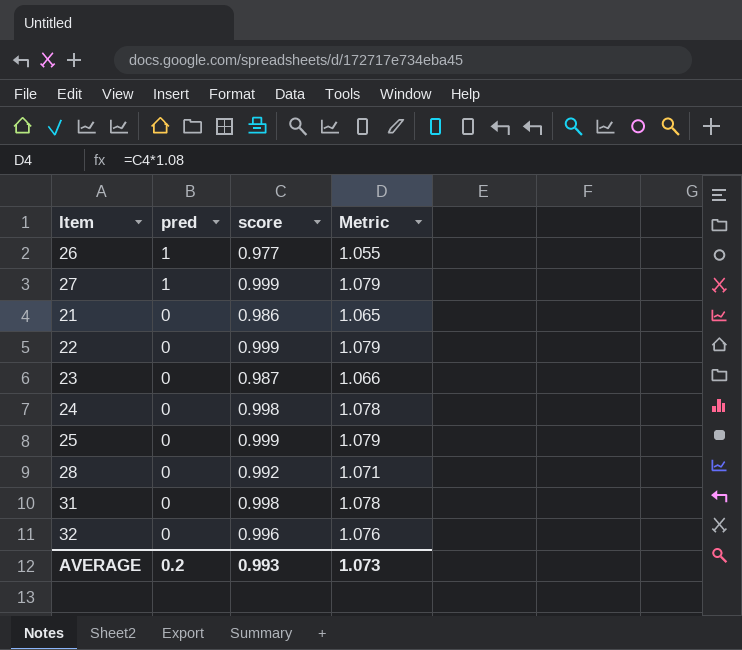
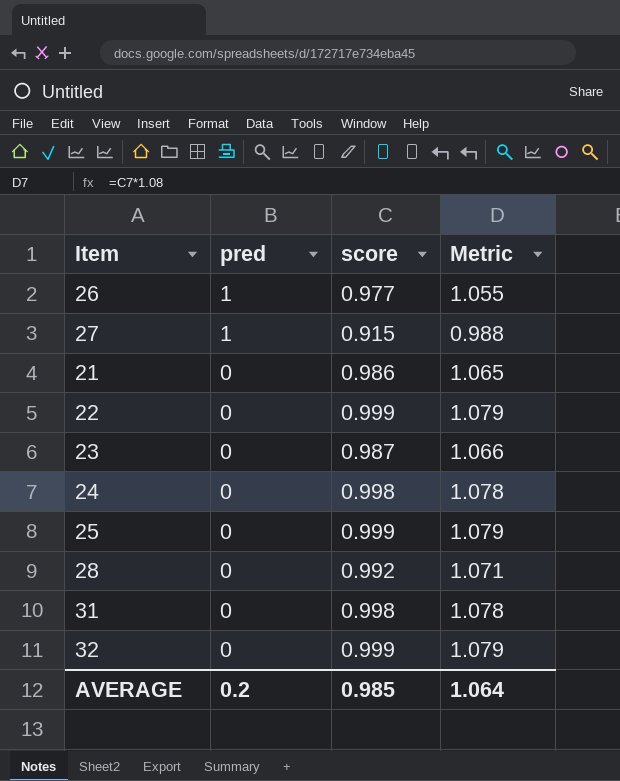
27 | score: 0.999 -> 0.915
27 | Metric: 1.079 -> 0.988
32 | score: 0.996 -> 0.999
32 | Metric: 1.076 -> 1.079
AVERAGE | score: 0.993 -> 0.985
AVERAGE | Metric: 1.073 -> 1.064

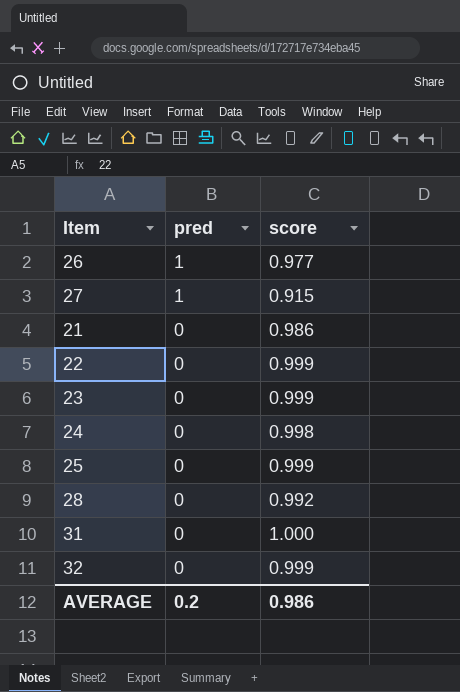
column Metric | formula: [score] * 1.08 -> none
23 | score: 0.987 -> 0.999
31 | score: 0.998 -> 1.000
AVERAGE | score: 0.985 -> 0.986

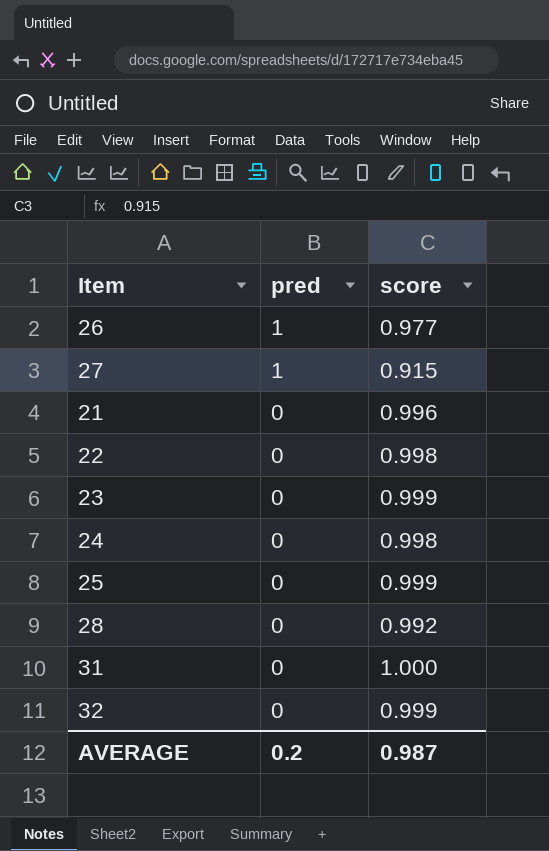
21 | score: 0.986 -> 0.996
22 | score: 0.999 -> 0.998
AVERAGE | score: 0.986 -> 0.987

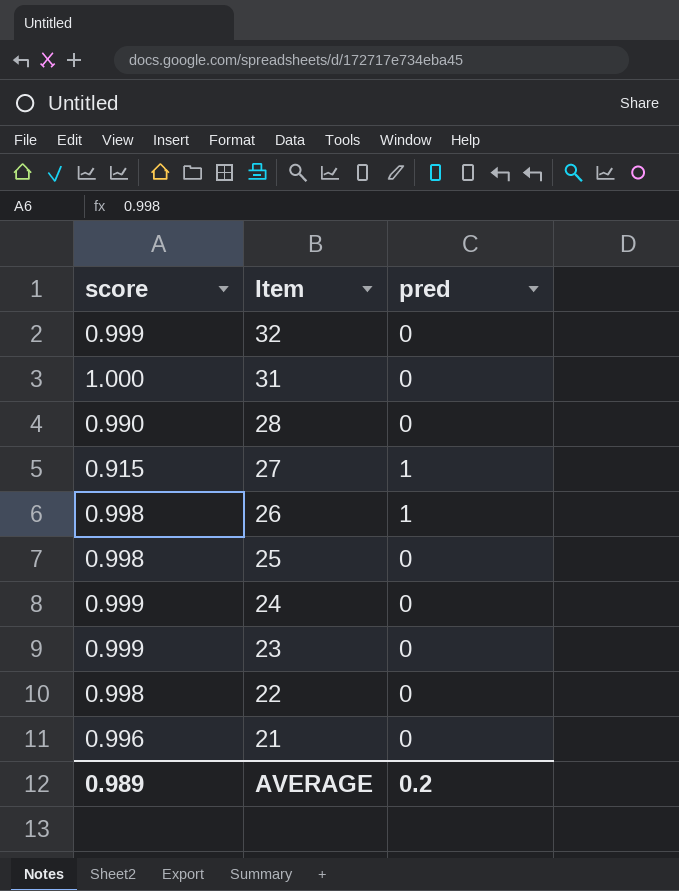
row order: pred descending -> Item descending
column score | position: 3 -> 1
28 | score: 0.992 -> 0.990
26 | score: 0.977 -> 0.998
25 | score: 0.999 -> 0.998
24 | score: 0.998 -> 0.999
AVERAGE | score: 0.987 -> 0.989

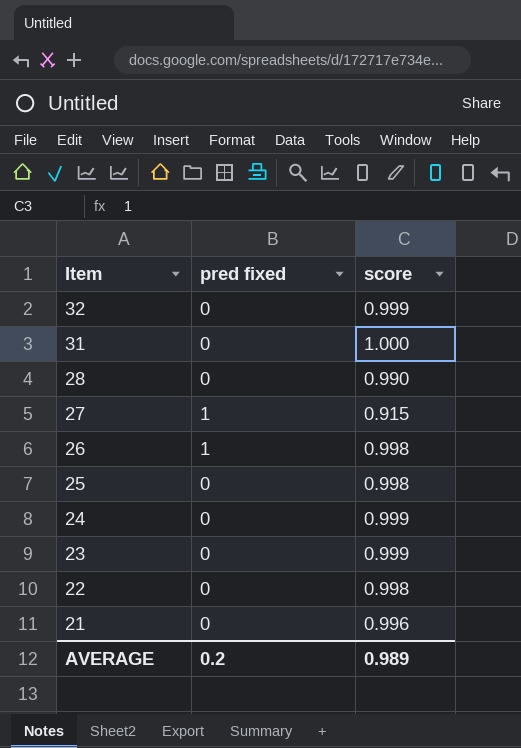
column name: pred -> pred fixed
column score | position: 1 -> 3

